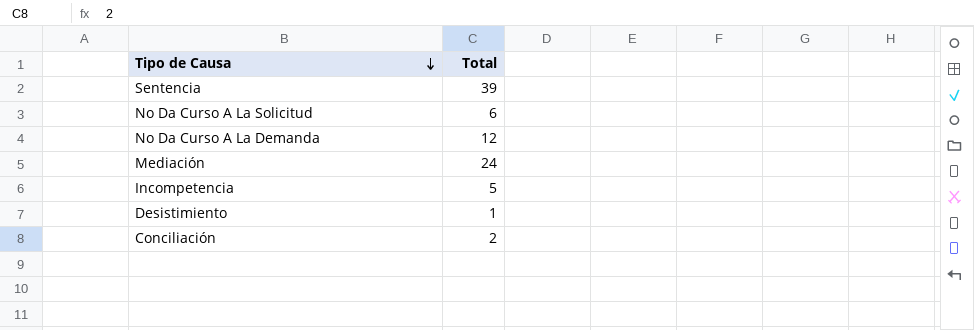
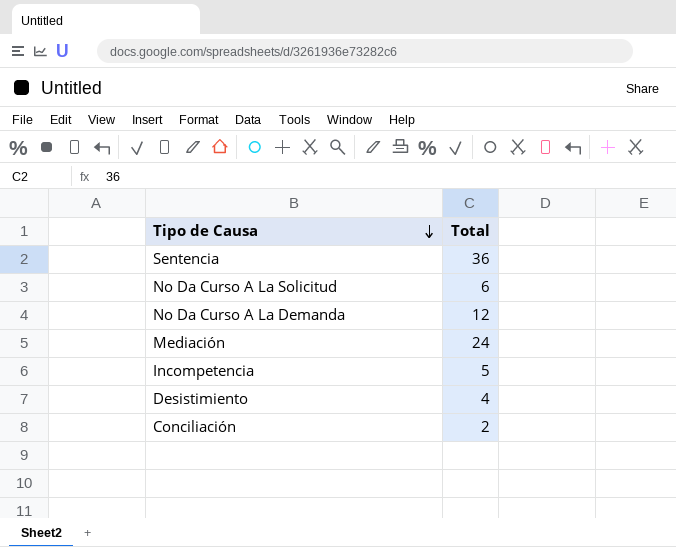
Sentencia | Total: 39 -> 36
Desistimiento | Total: 1 -> 4

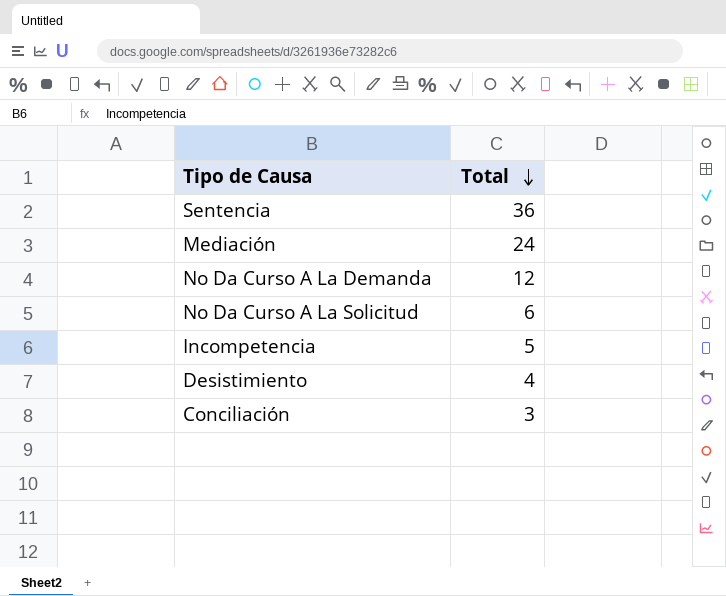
row order: Tipo de Causa descending -> Total descending
Conciliación | Total: 2 -> 3

